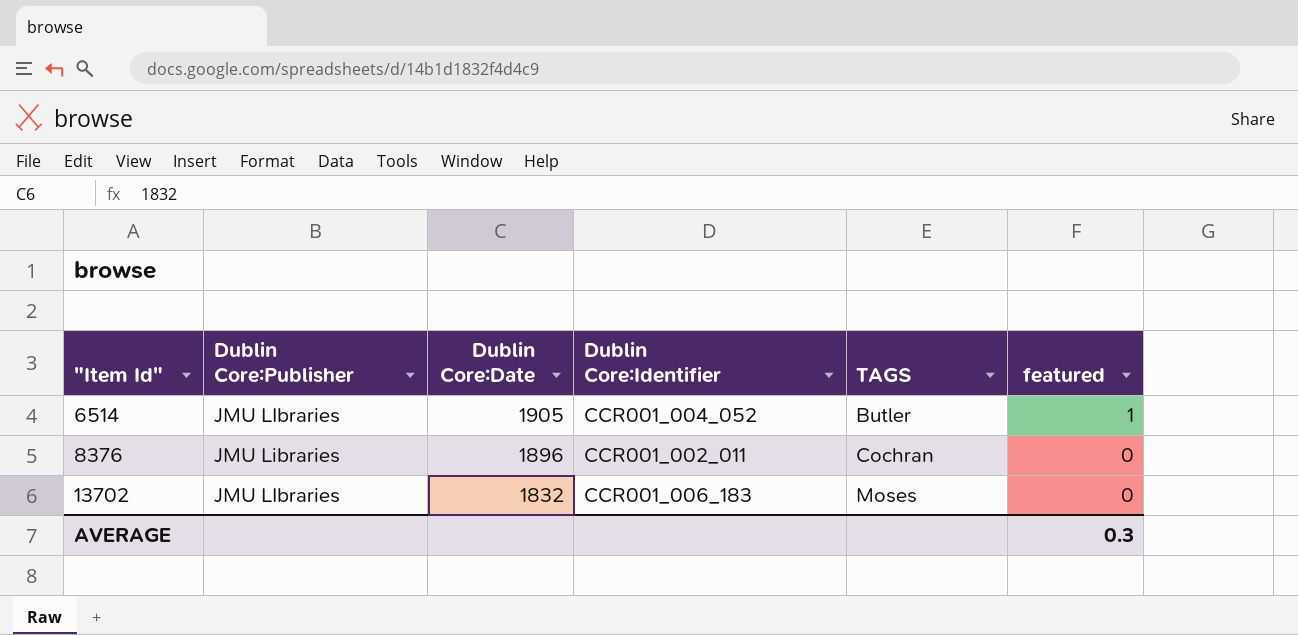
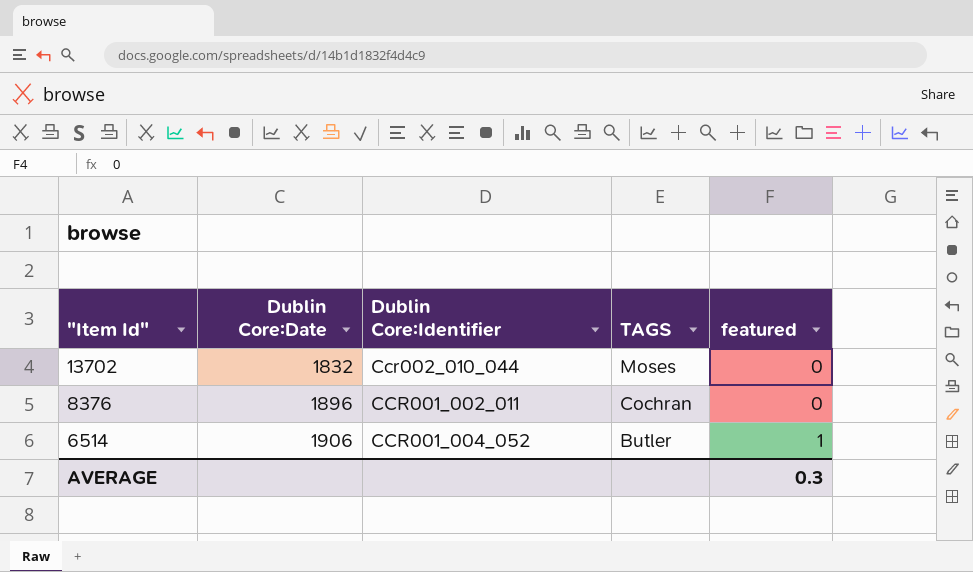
row order: "Item Id" ascending -> "Item Id" descending
column Dublin Core:Publisher | position: 2 -> none
13702 | Dublin Core:Identifier: CCR001_006_183 -> Ccr002_010_044
6514 | Dublin Core:Date: 1905 -> 1906

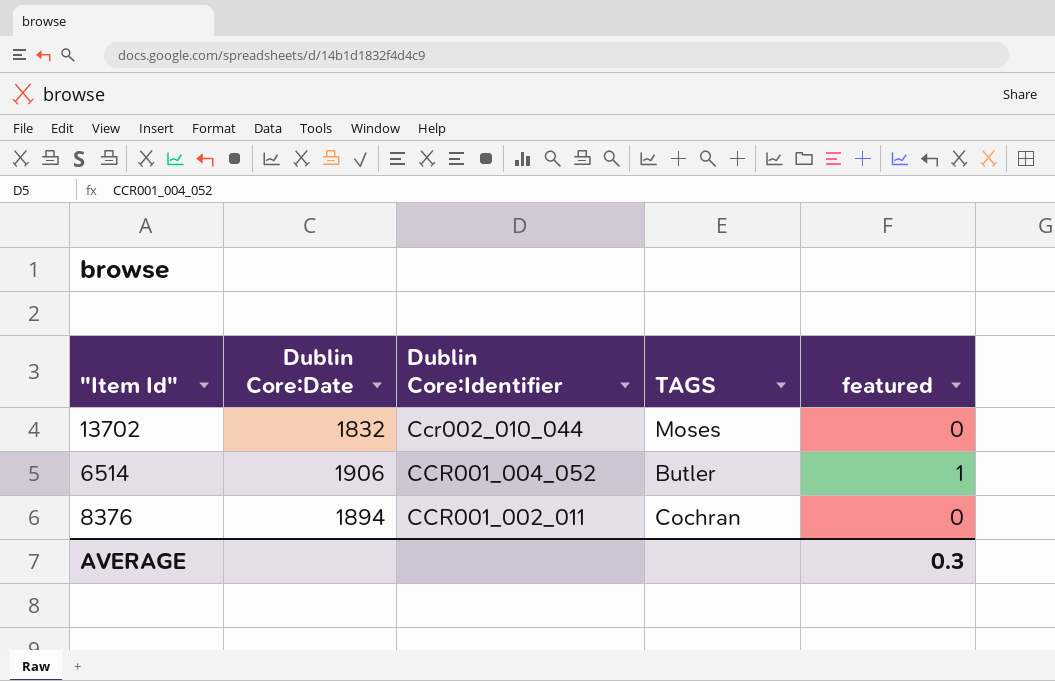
row order: "Item Id" descending -> Dublin Core:Identifier descending
8376 | Dublin Core:Date: 1896 -> 1894

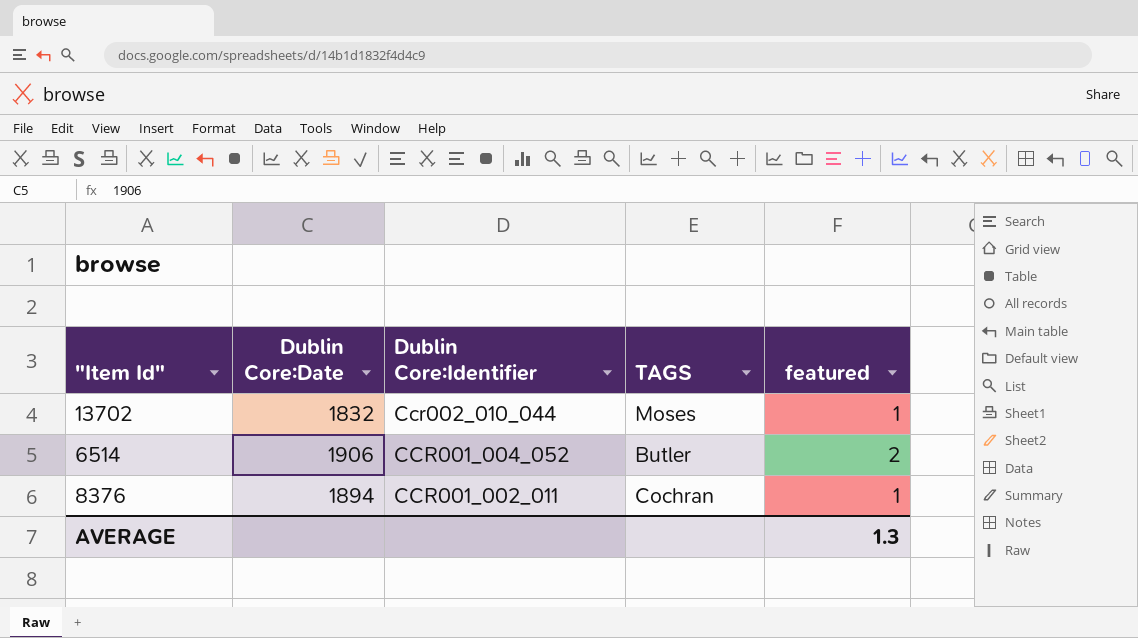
13702 | featured: 0 -> 1
6514 | featured: 1 -> 2
8376 | featured: 0 -> 1
AVERAGE | featured: 0.3 -> 1.3

